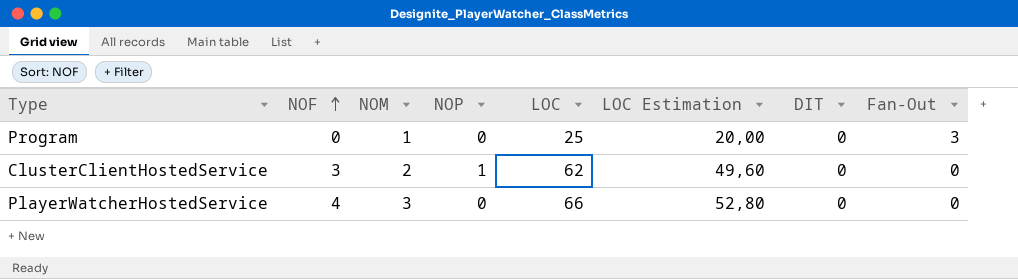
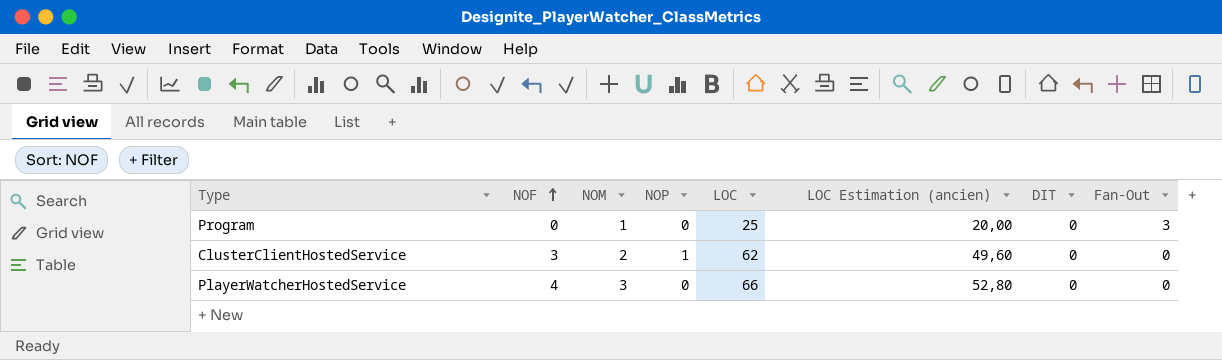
column name: LOC Estimation -> LOC Estimation (ancien)

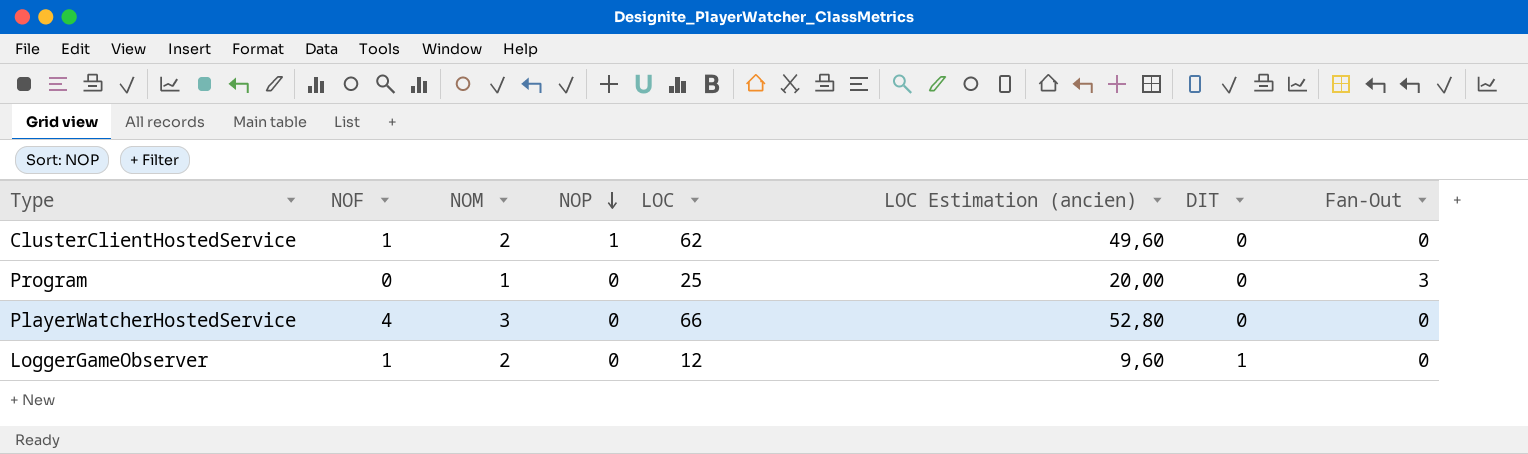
row order: NOF ascending -> NOP descending
ClusterClientHostedService | NOF: 3 -> 1
row LoggerGameObserver: none -> 1 | 2 | 0 | 12 | 9,60 | 1 | 0

